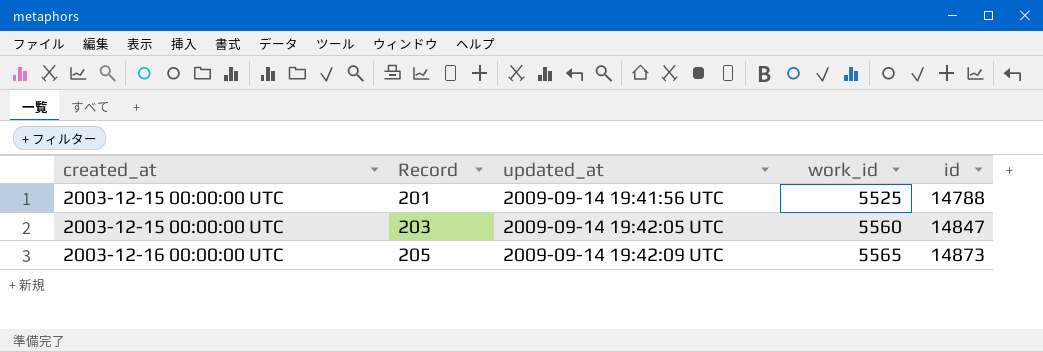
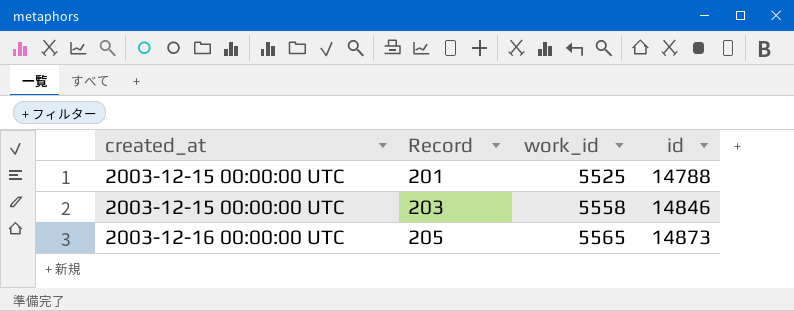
column updated_at | position: 3 -> none
203 | work_id: 5560 -> 5558
203 | id: 14847 -> 14846

